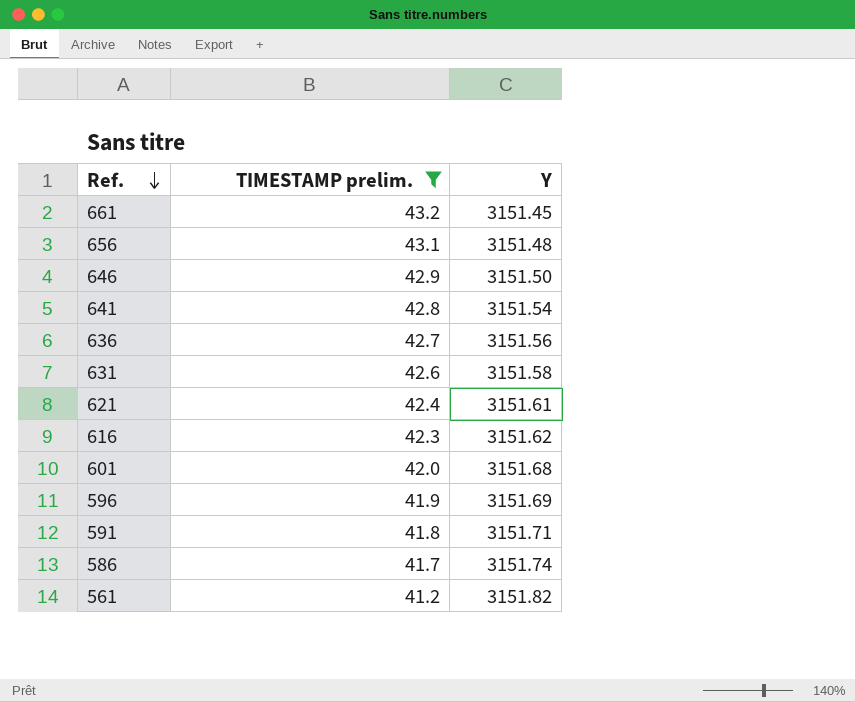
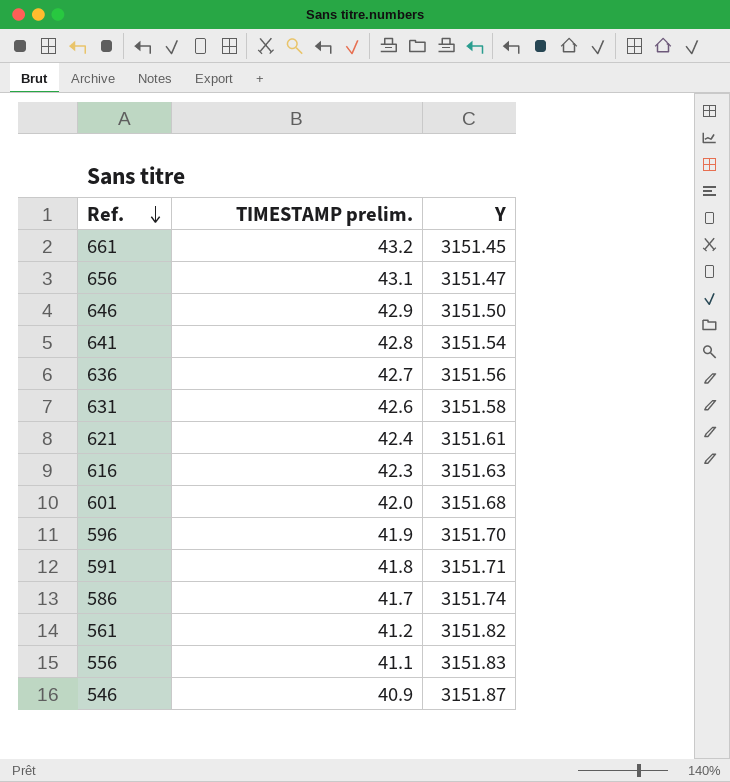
filter: TIMESTAMP prelim. >= 41.2 -> none
656 | Y: 3151.48 -> 3151.47
616 | Y: 3151.62 -> 3151.63
596 | Y: 3151.69 -> 3151.70

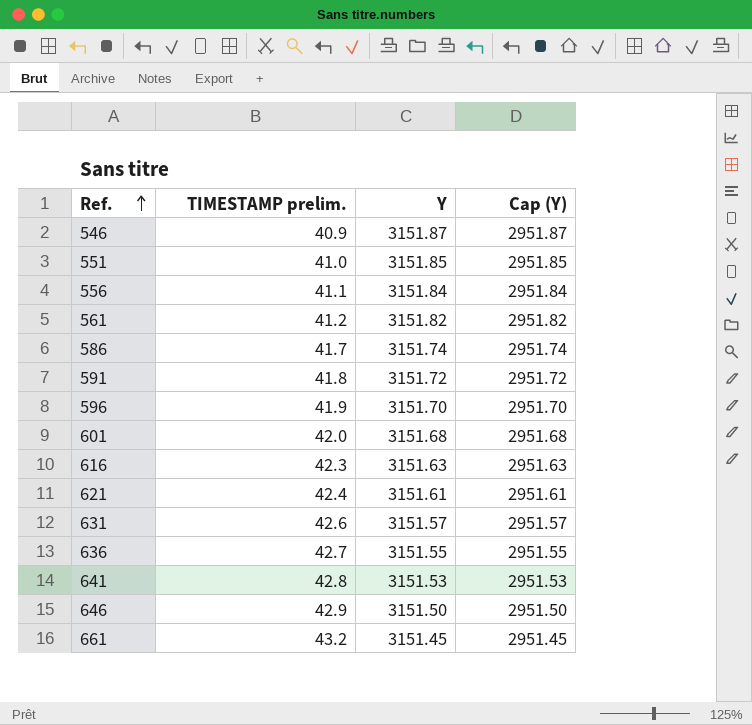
row order: Ref. descending -> Ref. ascending
column Cap (Y) | formula: none -> [Y] - 200
row 656: 43.1 | 3151.47 -> none
row 551: none -> 41.0 | 3151.85 | 2951.85
556 | Y: 3151.83 -> 3151.84
591 | Y: 3151.71 -> 3151.72
631 | Y: 3151.58 -> 3151.57
636 | Y: 3151.56 -> 3151.55
641 | Y: 3151.54 -> 3151.53

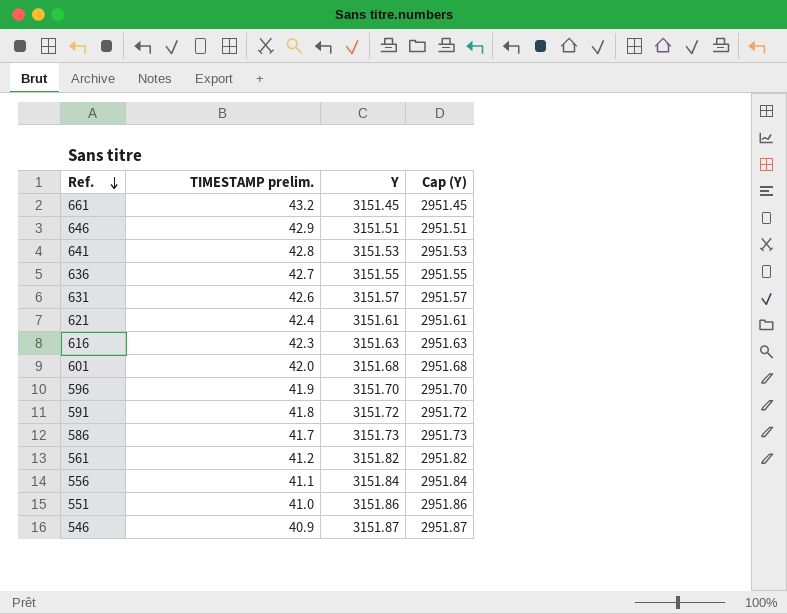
row order: Ref. ascending -> Ref. descending
646 | Y: 3151.50 -> 3151.51
646 | Cap (Y): 2951.50 -> 2951.51
586 | Y: 3151.74 -> 3151.73
586 | Cap (Y): 2951.74 -> 2951.73
551 | Y: 3151.85 -> 3151.86
551 | Cap (Y): 2951.85 -> 2951.86

